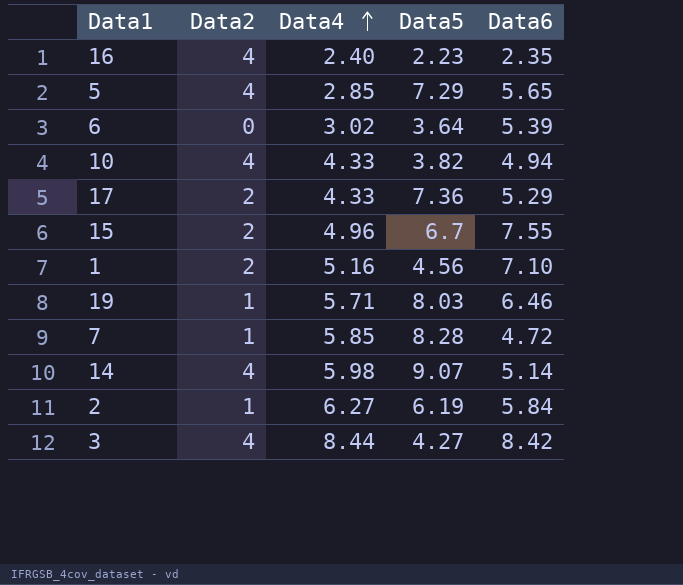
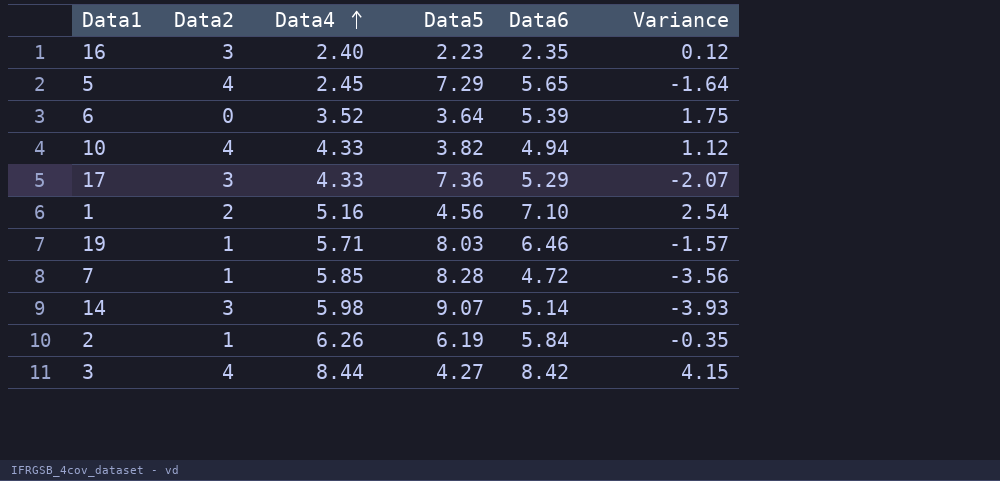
column Variance | formula: none -> [Data6] - [Data5]
row 15: 2 | 4.96 | 6.7 | 7.55 -> none
16 | Data2: 4 -> 3
5 | Data4: 2.85 -> 2.45
6 | Data4: 3.02 -> 3.52
17 | Data2: 2 -> 3
14 | Data2: 4 -> 3
2 | Data4: 6.27 -> 6.26

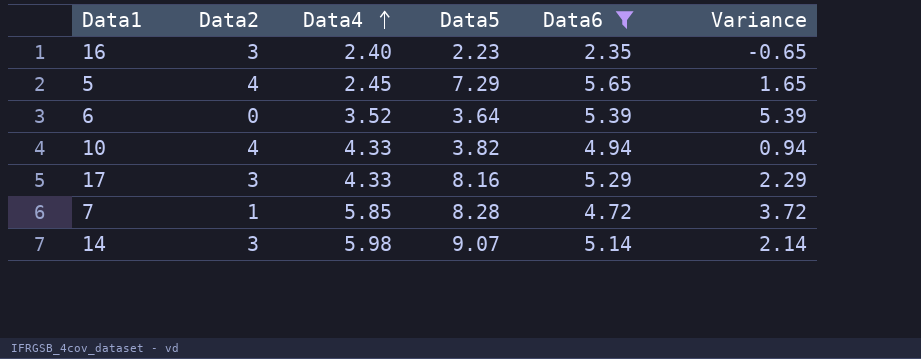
filter: none -> Data6 <= 5.65
column Variance | formula: [Data6] - [Data5] -> [Data6] - [Data2]
17 | Data5: 7.36 -> 8.16

